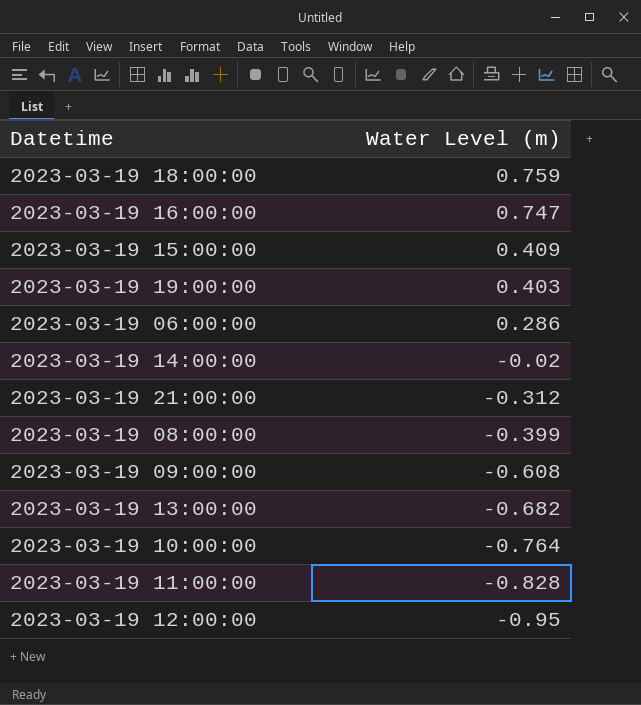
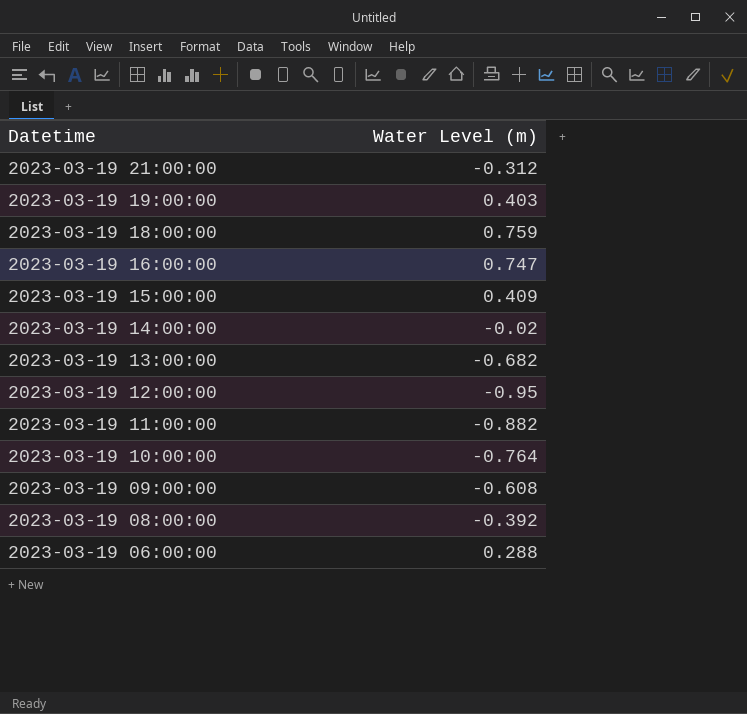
row order: Water Level (m) descending -> Datetime descending
2023-03-19 11:00:00 | Water Level (m): -0.828 -> -0.882
2023-03-19 08:00:00 | Water Level (m): -0.399 -> -0.392
2023-03-19 06:00:00 | Water Level (m): 0.286 -> 0.288

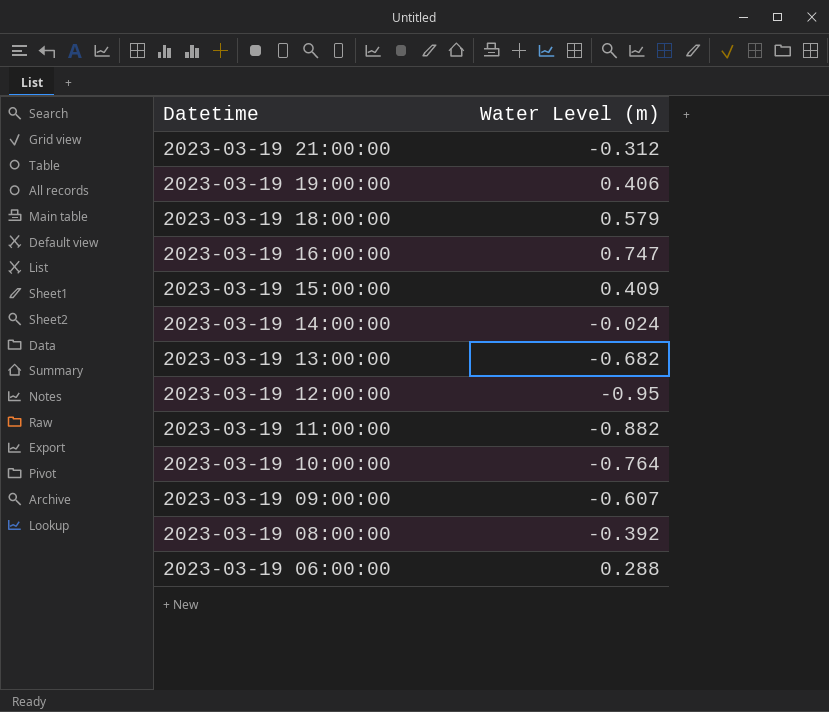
2023-03-19 19:00:00 | Water Level (m): 0.403 -> 0.406
2023-03-19 18:00:00 | Water Level (m): 0.759 -> 0.579
2023-03-19 14:00:00 | Water Level (m): -0.02 -> -0.024
2023-03-19 09:00:00 | Water Level (m): -0.608 -> -0.607

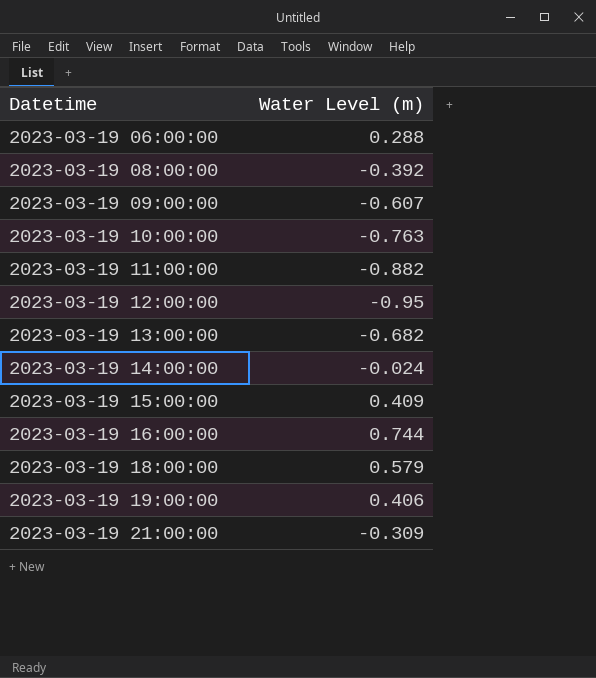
row order: Datetime descending -> Datetime ascending
2023-03-19 10:00:00 | Water Level (m): -0.764 -> -0.763
2023-03-19 16:00:00 | Water Level (m): 0.747 -> 0.744
2023-03-19 21:00:00 | Water Level (m): -0.312 -> -0.309

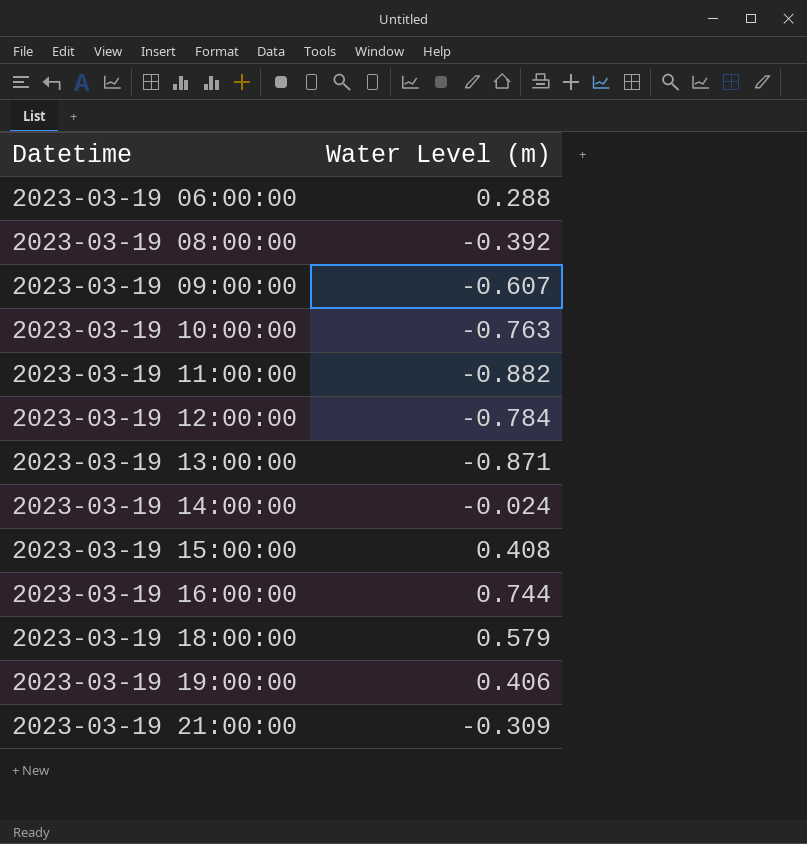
2023-03-19 12:00:00 | Water Level (m): -0.95 -> -0.784
2023-03-19 13:00:00 | Water Level (m): -0.682 -> -0.871
2023-03-19 15:00:00 | Water Level (m): 0.409 -> 0.408

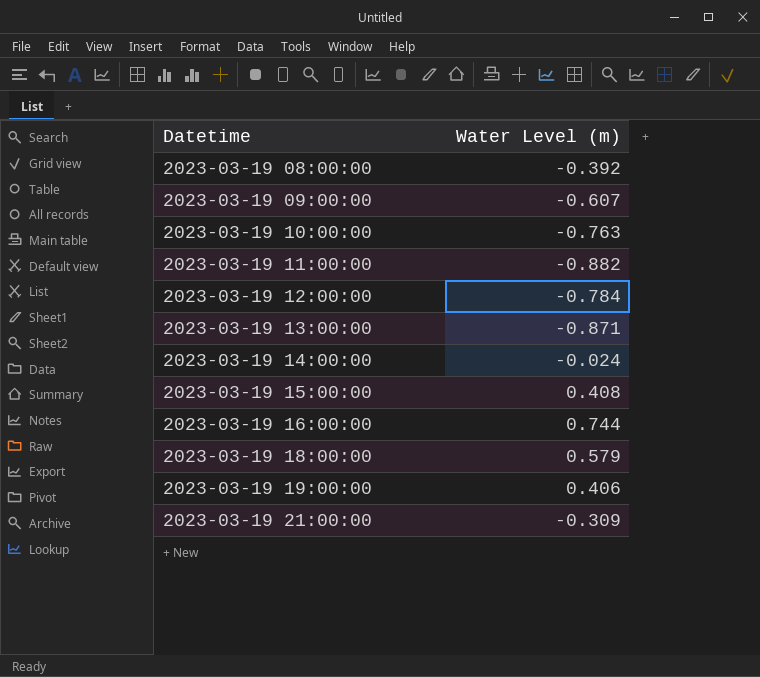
row 2023-03-19 06:00:00: 0.288 -> none

